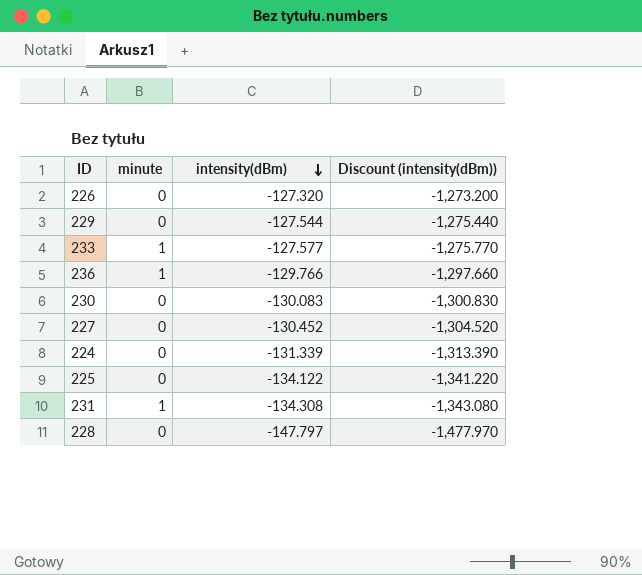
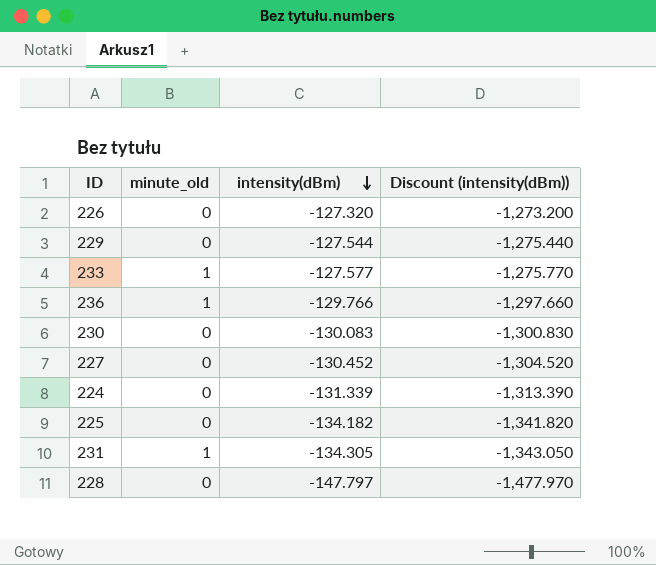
column name: minute -> minute_old
225 | intensity(dBm): -134.122 -> -134.182
225 | Discount (intensity(dBm)): -1,341.220 -> -1,341.820
231 | intensity(dBm): -134.308 -> -134.305
231 | Discount (intensity(dBm)): -1,343.080 -> -1,343.050

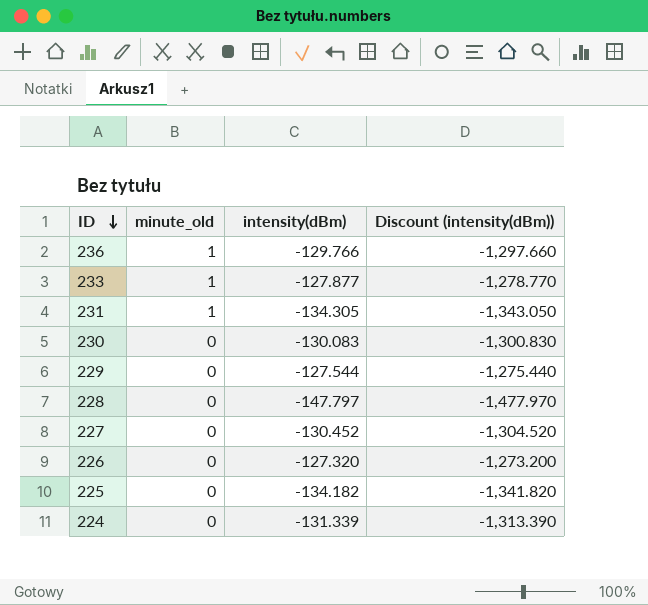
row order: intensity(dBm) descending -> ID descending
233 | intensity(dBm): -127.577 -> -127.877
233 | Discount (intensity(dBm)): -1,275.770 -> -1,278.770

